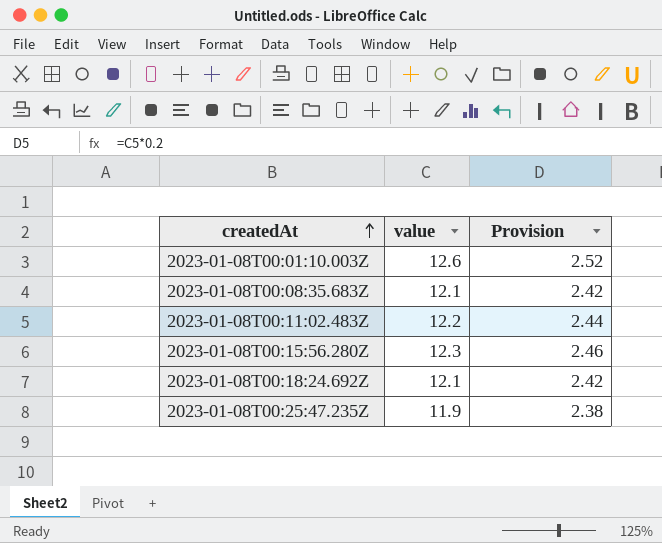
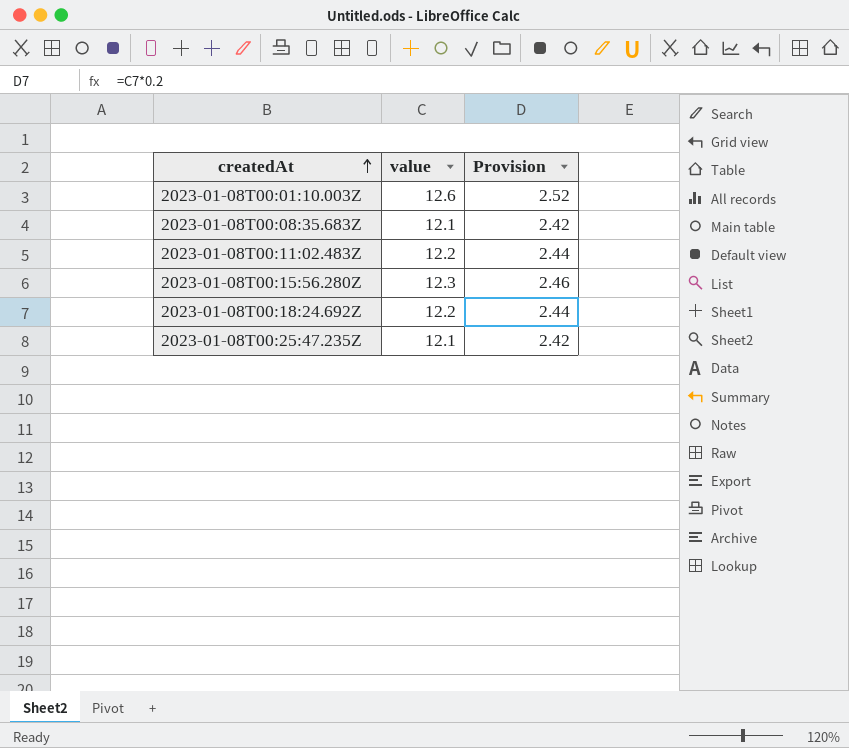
2023-01-08T00:18:24.692Z | value: 12.1 -> 12.2
2023-01-08T00:18:24.692Z | Provision: 2.42 -> 2.44
2023-01-08T00:25:47.235Z | value: 11.9 -> 12.1
2023-01-08T00:25:47.235Z | Provision: 2.38 -> 2.42

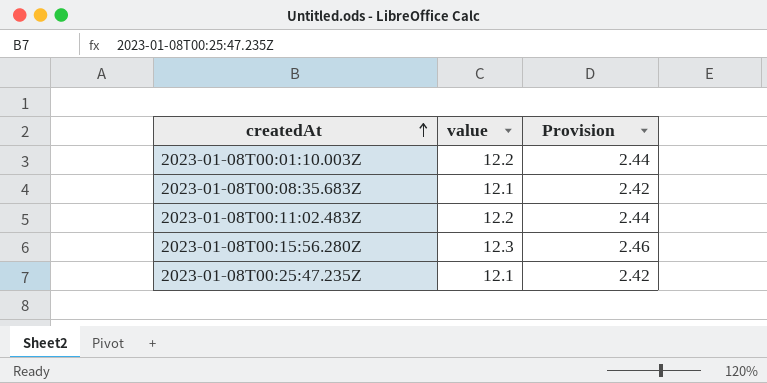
row 2023-01-08T00:18:24.692Z: 12.2 | 2.44 -> none
2023-01-08T00:01:10.003Z | value: 12.6 -> 12.2
2023-01-08T00:01:10.003Z | Provision: 2.52 -> 2.44

